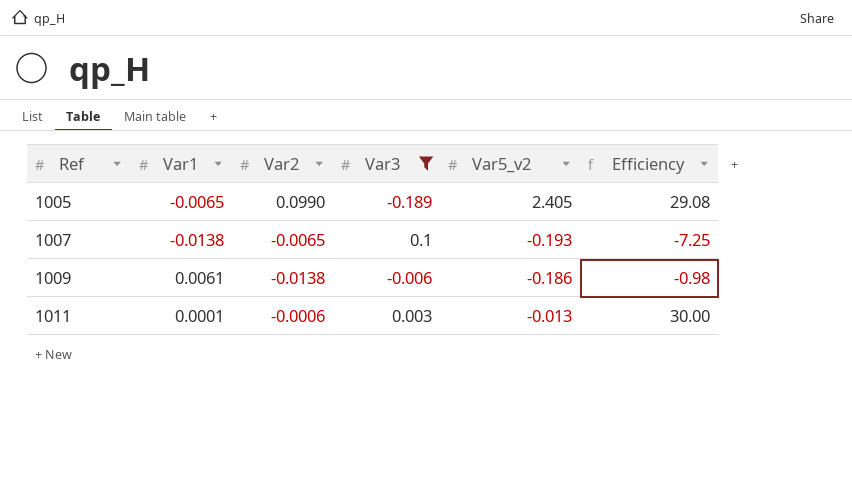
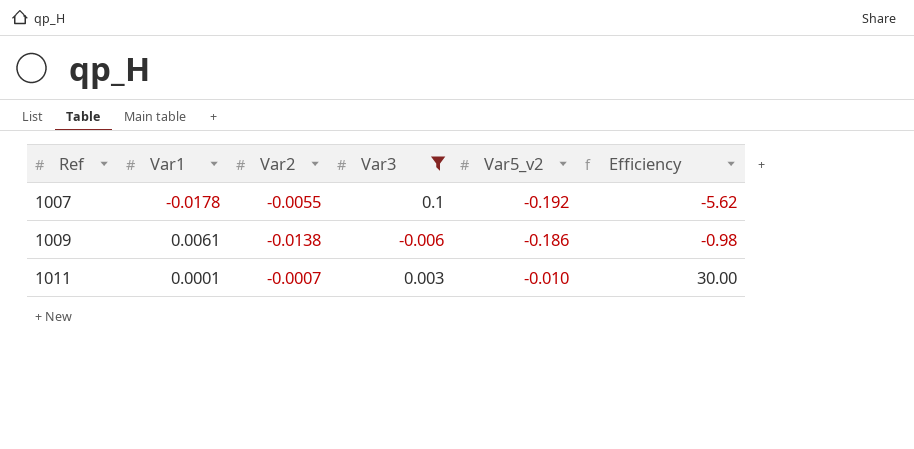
row 1005: -0.0065 | 0.0990 | -0.189 | 2.405 | 29.08 -> none
1007 | Var1: -0.0138 -> -0.0178
1007 | Var2: -0.0065 -> -0.0055
1007 | Var5_v2: -0.193 -> -0.192
1007 | Efficiency: -7.25 -> -5.62
1011 | Var2: -0.0006 -> -0.0007
1011 | Var5_v2: -0.013 -> -0.010

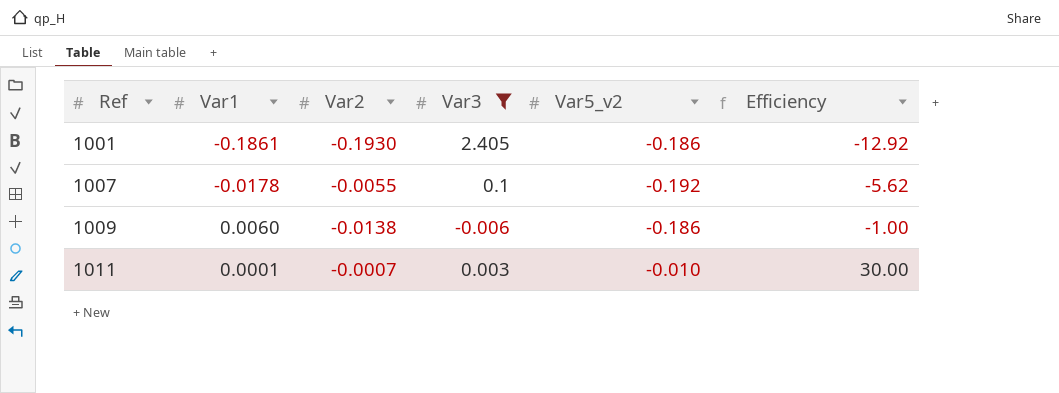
row 1001: none -> -0.1861 | -0.1930 | 2.405 | -0.186 | -12.92
1009 | Var1: 0.0061 -> 0.0060
1009 | Efficiency: -0.98 -> -1.00

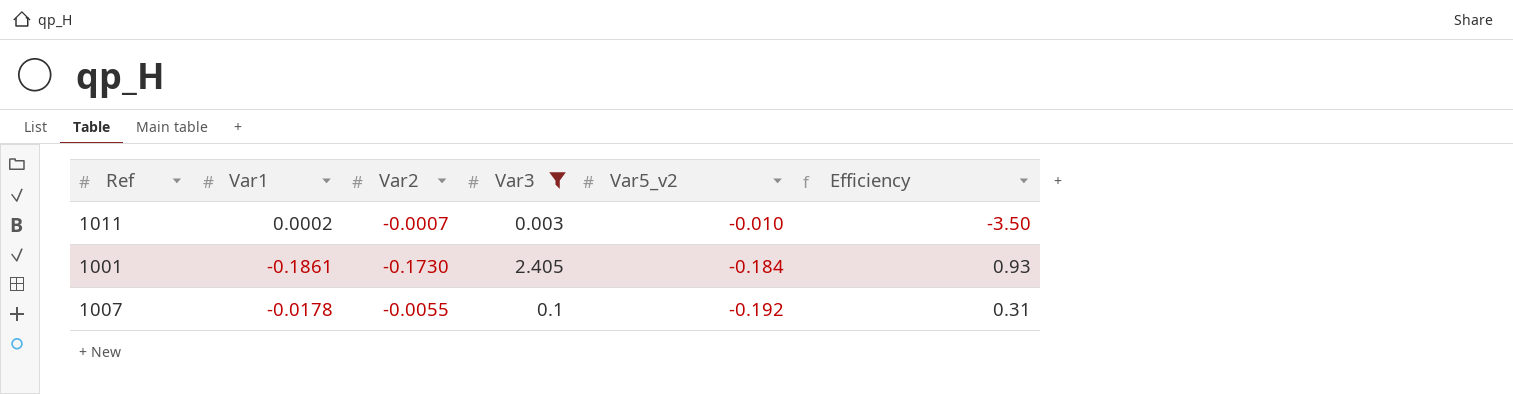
row order: Ref ascending -> Var5_v2 descending
column Efficiency | formula: [Var3] / [Var1] -> [Var2] / [Var1]
row 1009: 0.0060 | -0.0138 | -0.006 | -0.186 | -1.00 -> none
1011 | Var1: 0.0001 -> 0.0002
1001 | Var2: -0.1930 -> -0.1730
1001 | Var5_v2: -0.186 -> -0.184

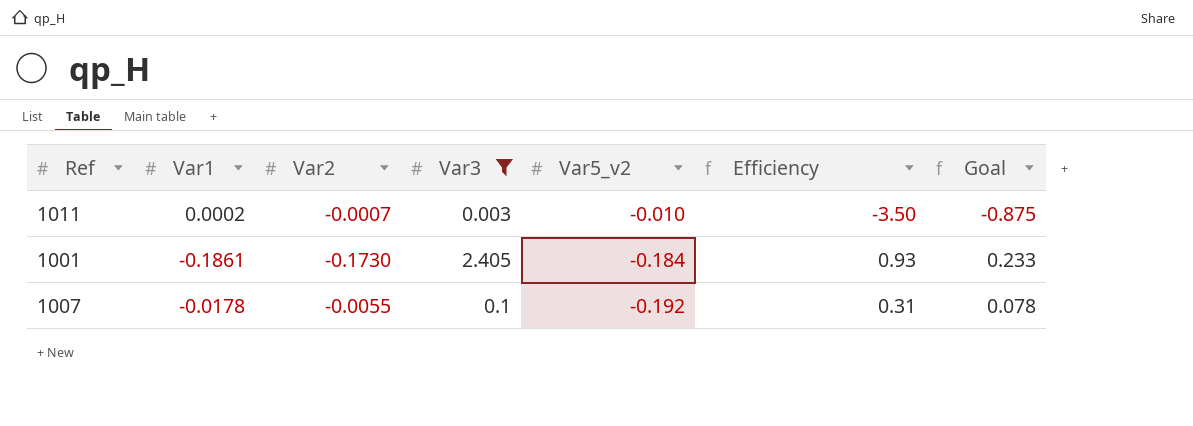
column Goal | formula: none -> [Efficiency] * 0.25

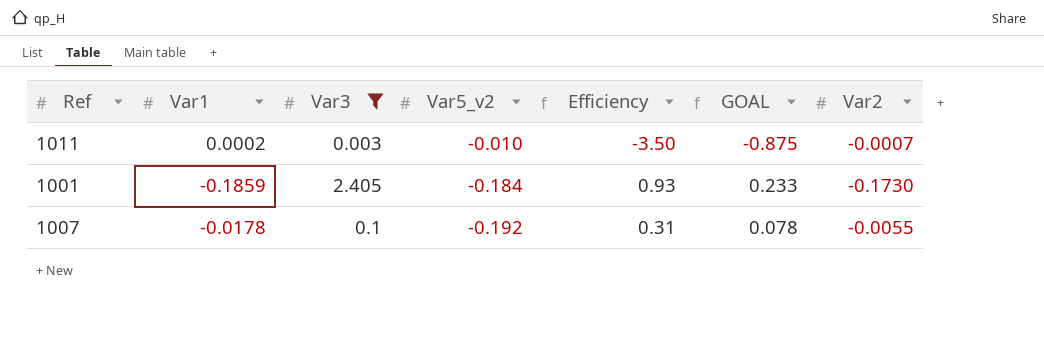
column name: Goal -> GOAL
column Var2 | position: 3 -> 7
1001 | Var1: -0.1861 -> -0.1859

